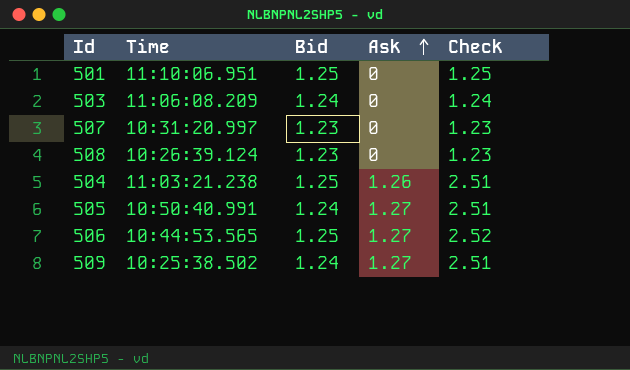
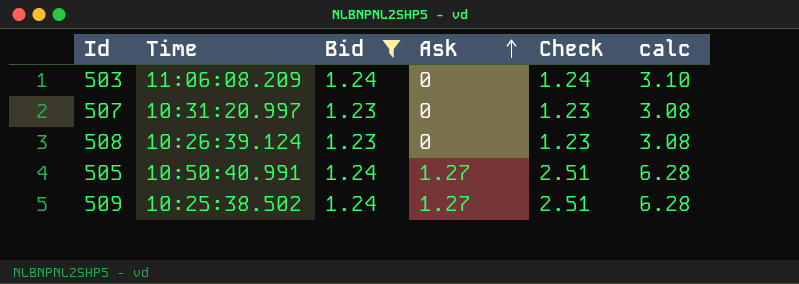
filter: none -> Bid != 1.25
column calc | formula: none -> [Check] * 2.5

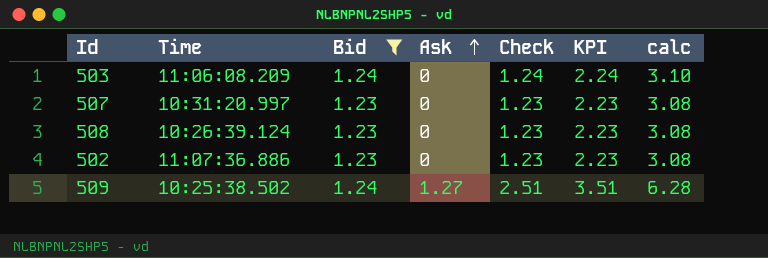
column KPI | formula: none -> [Check] + 1
row 505: 10:50:40.991 | 1.24 | 1.27 | 2.51 | 6.28 -> none
row 502: none -> 11:07:36.886 | 1.23 | 0 | 1.23 | 2.23 | 3.08

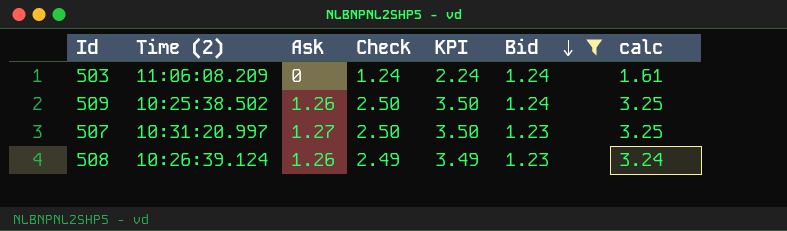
row order: Ask ascending -> Bid descending
column name: Time -> Time (2)
column Bid | position: 3 -> 6
column calc | formula: [Check] * 2.5 -> [Check] * 1.3
row 502: 11:07:36.886 | 1.23 | 0 | 1.23 | 2.23 | 3.08 -> none
509 | Ask: 1.27 -> 1.26
509 | Check: 2.51 -> 2.50
509 | KPI: 3.51 -> 3.50
507 | Ask: 0 -> 1.27
507 | Check: 1.23 -> 2.50
507 | KPI: 2.23 -> 3.50
508 | Ask: 0 -> 1.26
508 | Check: 1.23 -> 2.49
508 | KPI: 2.23 -> 3.49

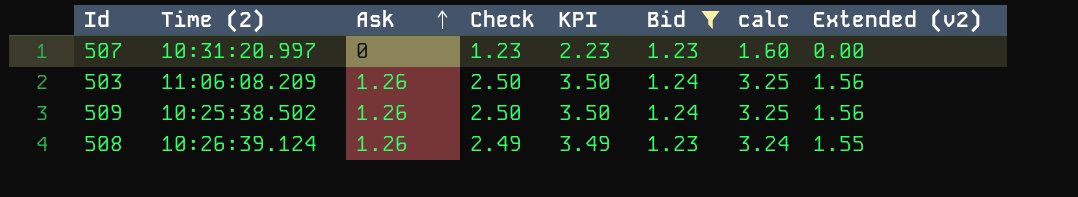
row order: Bid descending -> Ask ascending
column Extended (v2) | formula: none -> [Ask] * [Bid]
507 | Ask: 1.27 -> 0
507 | Check: 2.50 -> 1.23
507 | KPI: 3.50 -> 2.23
507 | calc: 3.25 -> 1.60
503 | Ask: 0 -> 1.26
503 | Check: 1.24 -> 2.50
503 | KPI: 2.24 -> 3.50
503 | calc: 1.61 -> 3.25

